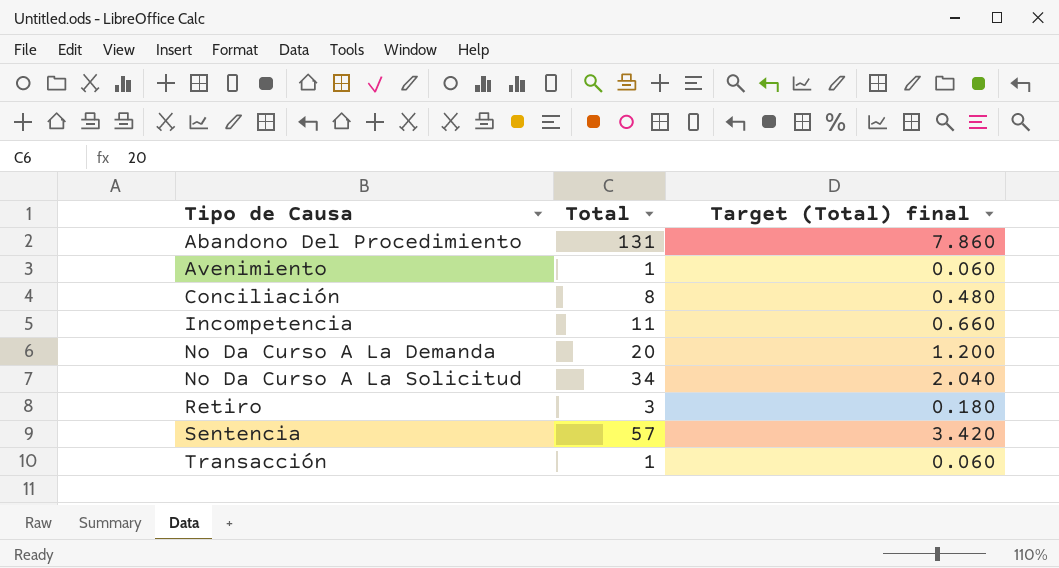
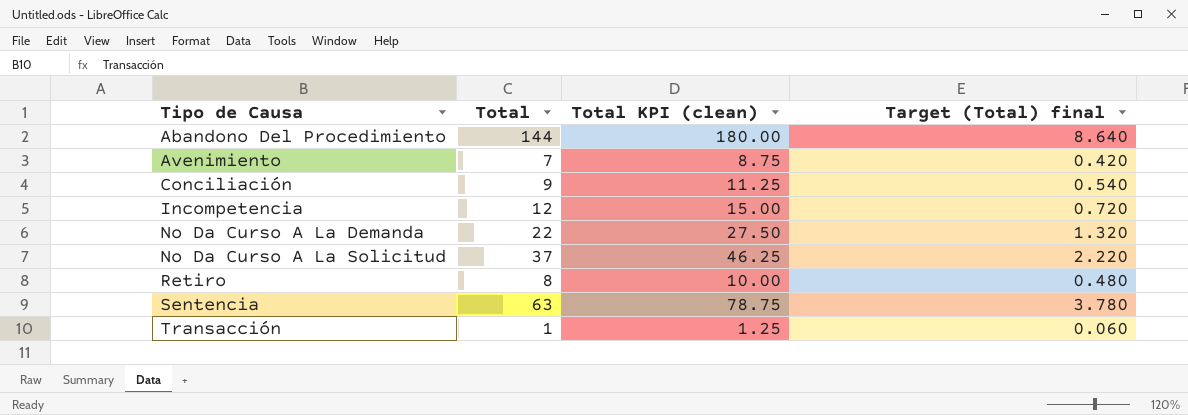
column Total KPI (clean) | formula: none -> [Total] * 1.25
Abandono Del Procedimiento | Total: 131 -> 144
Abandono Del Procedimiento | Target (Total) final: 7.860 -> 8.640
Avenimiento | Total: 1 -> 7
Avenimiento | Target (Total) final: 0.060 -> 0.420
Conciliación | Total: 8 -> 9
Conciliación | Target (Total) final: 0.480 -> 0.540
Incompetencia | Total: 11 -> 12
Incompetencia | Target (Total) final: 0.660 -> 0.720
No Da Curso A La Demanda | Total: 20 -> 22
No Da Curso A La Demanda | Target (Total) final: 1.200 -> 1.320
No Da Curso A La Solicitud | Total: 34 -> 37
No Da Curso A La Solicitud | Target (Total) final: 2.040 -> 2.220
Retiro | Total: 3 -> 8
Retiro | Target (Total) final: 0.180 -> 0.480
Sentencia | Total: 57 -> 63
Sentencia | Target (Total) final: 3.420 -> 3.780

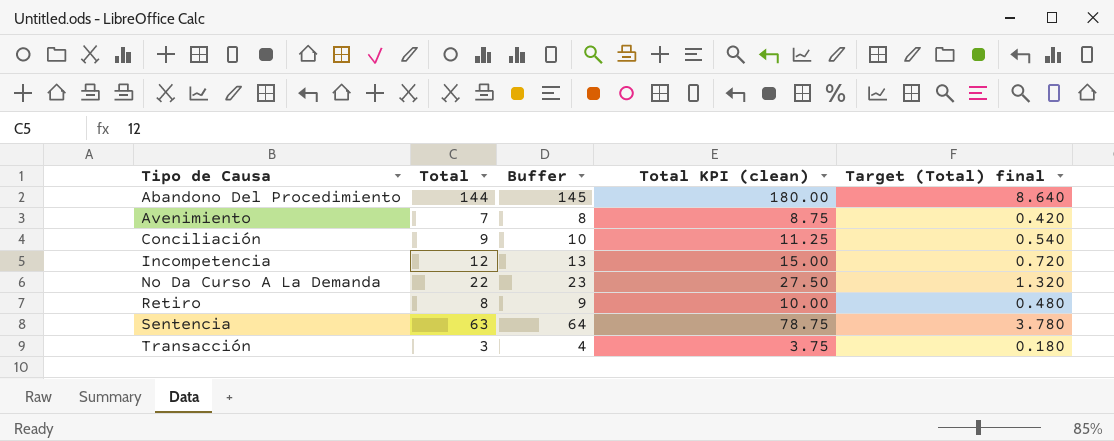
column Buffer | formula: none -> [Total] + 1
row No Da Curso A La Solicitud: 37 | 46.25 | 2.220 -> none
Transacción | Total: 1 -> 3
Transacción | Total KPI (clean): 1.25 -> 3.75
Transacción | Target (Total) final: 0.060 -> 0.180

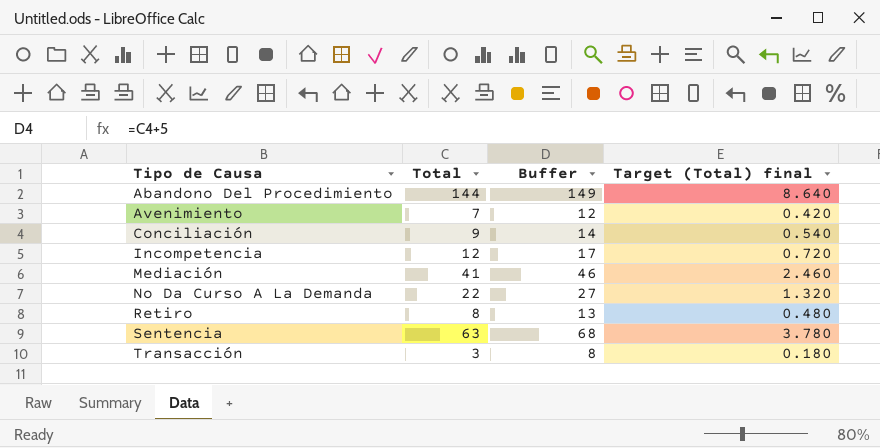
column Total KPI (clean) | formula: [Total] * 1.25 -> none
column Buffer | formula: [Total] + 1 -> [Total] + 5
row Mediación: none -> 41 | 46 | 2.460

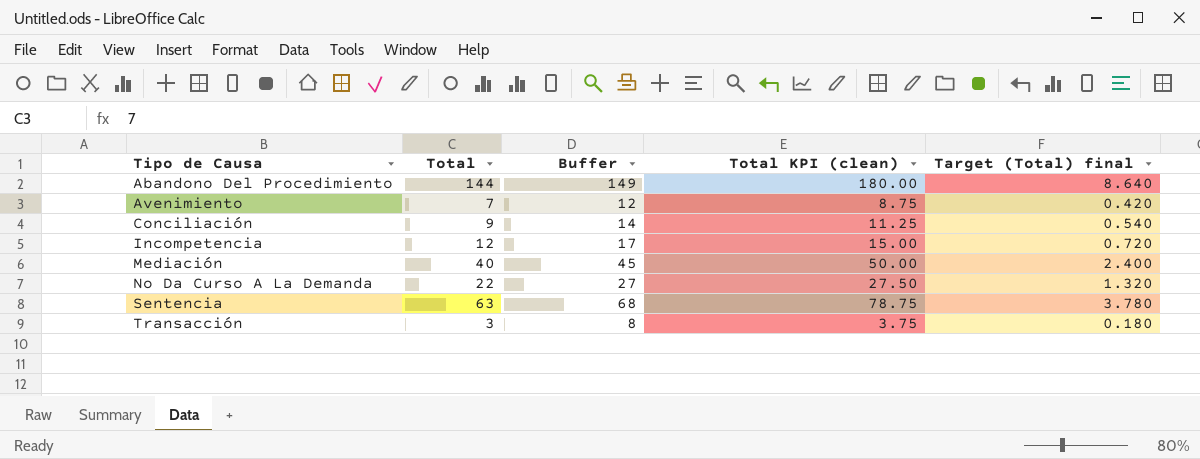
column Total KPI (clean) | formula: none -> [Total] * 1.25
row Retiro: 8 | 13 | 0.480 -> none
Mediación | Total: 41 -> 40
Mediación | Buffer: 46 -> 45
Mediación | Target (Total) final: 2.460 -> 2.400

